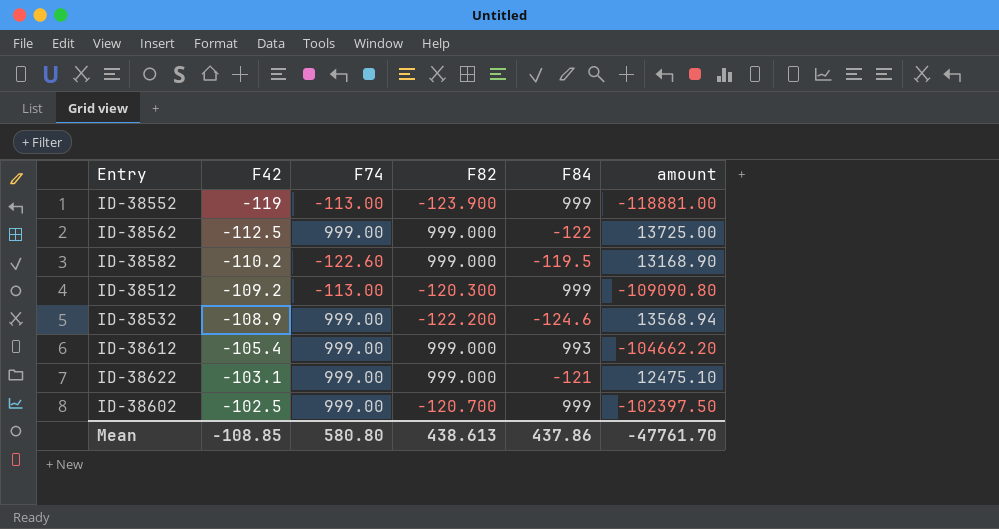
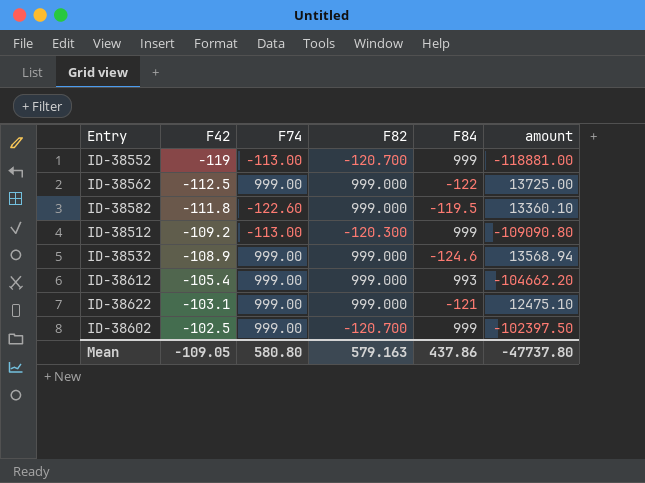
ID-38552 | F82: -123.900 -> -120.700
ID-38582 | F42: -110.2 -> -111.8
ID-38582 | amount: 13168.90 -> 13360.10
ID-38532 | F82: -122.200 -> 999.000
Mean | F42: -108.85 -> -109.05
Mean | F82: 438.613 -> 579.163
Mean | amount: -47761.70 -> -47737.80

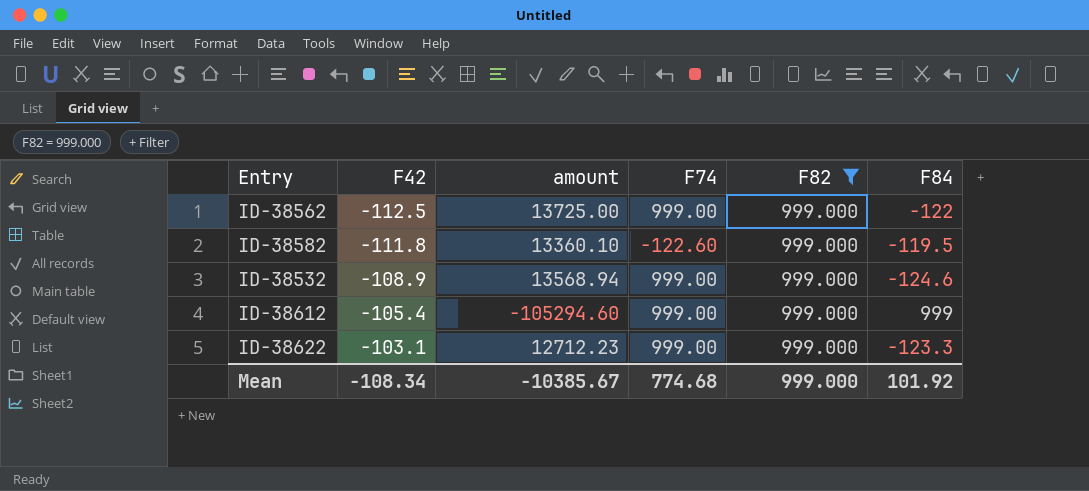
filter: none -> F82 = 999.000
column amount | position: 6 -> 3
ID-38612 | amount: -104662.20 -> -105294.60
ID-38612 | F84: 993 -> 999
ID-38622 | amount: 12475.10 -> 12712.23
ID-38622 | F84: -121 -> -123.3
Mean | F42: -109.05 -> -108.34
Mean | amount: -47737.80 -> -10385.67
Mean | F74: 580.80 -> 774.68
Mean | F82: 579.163 -> 999.000
Mean | F84: 437.86 -> 101.92

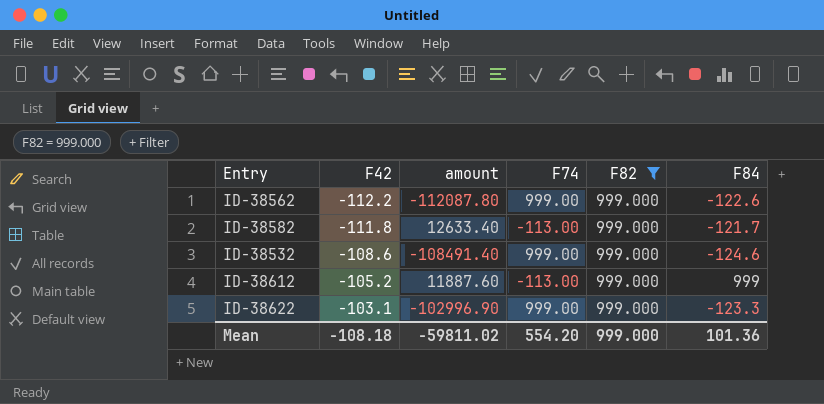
column amount | formula: [F42] * [F84] -> [F42] * [F74]
ID-38562 | F42: -112.5 -> -112.2
ID-38562 | F84: -122 -> -122.6
ID-38582 | F74: -122.60 -> -113.00
ID-38582 | F84: -119.5 -> -121.7
ID-38532 | F42: -108.9 -> -108.6
ID-38612 | F42: -105.4 -> -105.2
ID-38612 | F74: 999.00 -> -113.00
Mean | F42: -108.34 -> -108.18
Mean | amount: -10385.67 -> -59811.02
Mean | F74: 774.68 -> 554.20
Mean | F84: 101.92 -> 101.36

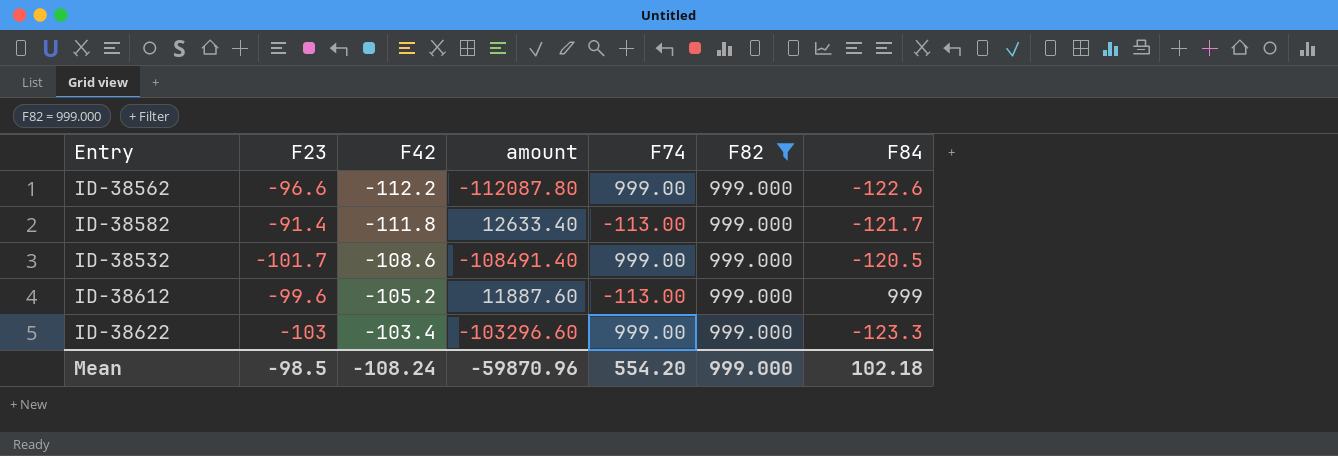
column F23 | position: none -> 2
ID-38532 | F84: -124.6 -> -120.5
ID-38622 | F42: -103.1 -> -103.4
ID-38622 | amount: -102996.90 -> -103296.60
Mean | F42: -108.18 -> -108.24
Mean | amount: -59811.02 -> -59870.96
Mean | F84: 101.36 -> 102.18

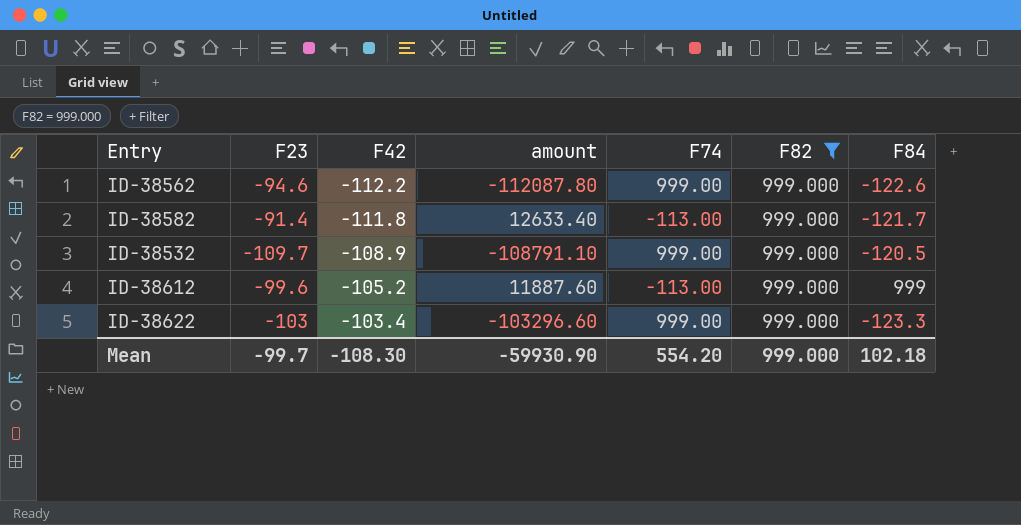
ID-38562 | F23: -96.6 -> -94.6
ID-38532 | F23: -101.7 -> -109.7
ID-38532 | F42: -108.6 -> -108.9
ID-38532 | amount: -108491.40 -> -108791.10
Mean | F23: -98.5 -> -99.7
Mean | F42: -108.24 -> -108.30
Mean | amount: -59870.96 -> -59930.90

